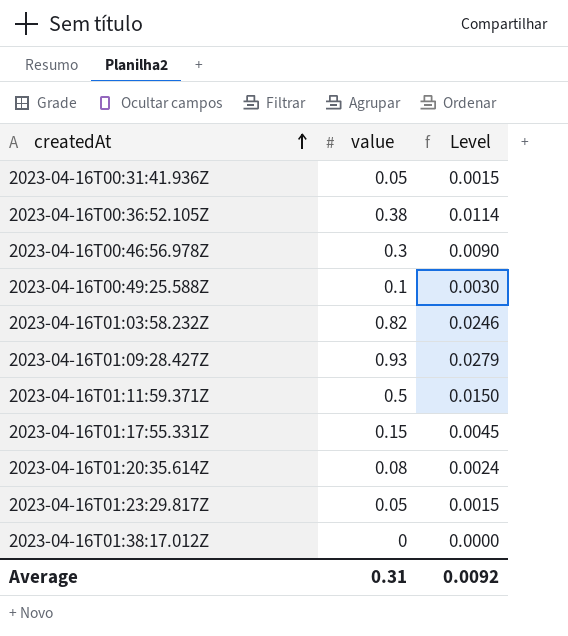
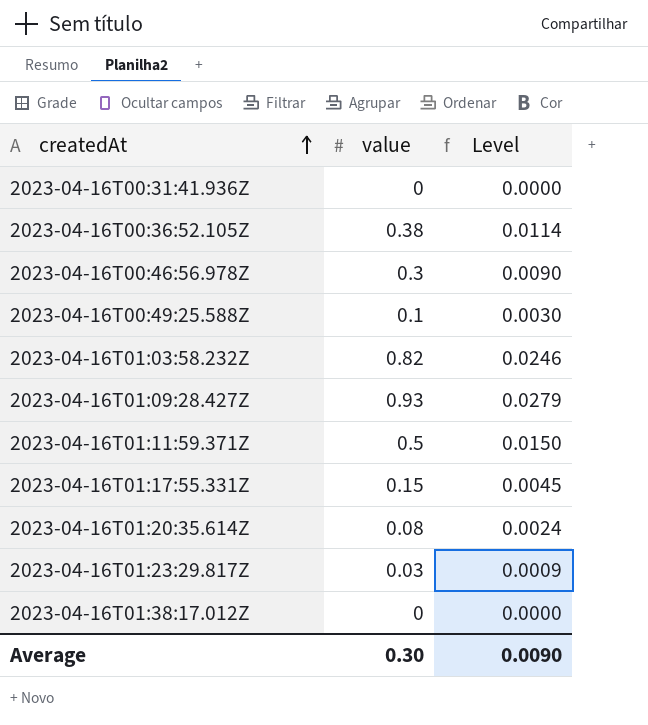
2023-04-16T00:31:41.936Z | value: 0.05 -> 0
2023-04-16T00:31:41.936Z | Level: 0.0015 -> 0.0000
2023-04-16T01:23:29.817Z | value: 0.05 -> 0.03
2023-04-16T01:23:29.817Z | Level: 0.0015 -> 0.0009
Average | value: 0.31 -> 0.30
Average | Level: 0.0092 -> 0.0090

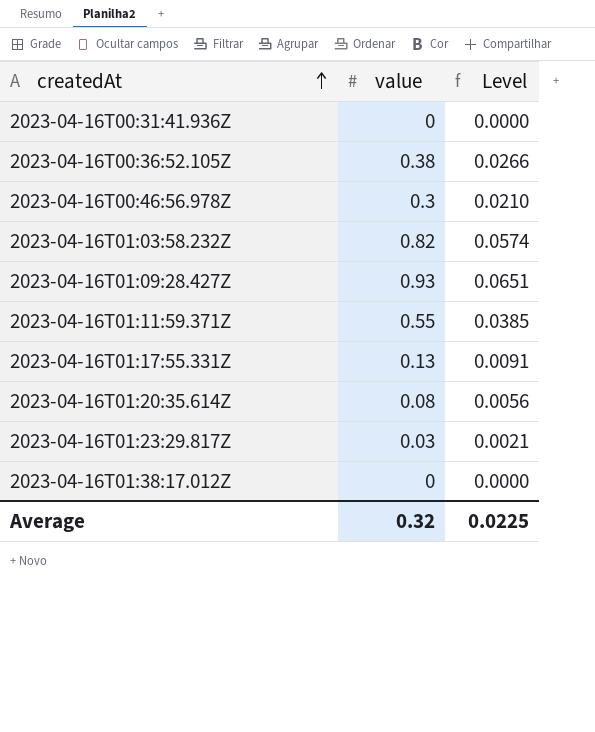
column Level | formula: [value] * 0.03 -> [value] * 0.07
row 2023-04-16T00:49:25.588Z: 0.1 | 0.0030 -> none
2023-04-16T01:11:59.371Z | value: 0.5 -> 0.55
2023-04-16T01:17:55.331Z | value: 0.15 -> 0.13
Average | value: 0.30 -> 0.32
Average | Level: 0.0090 -> 0.0225

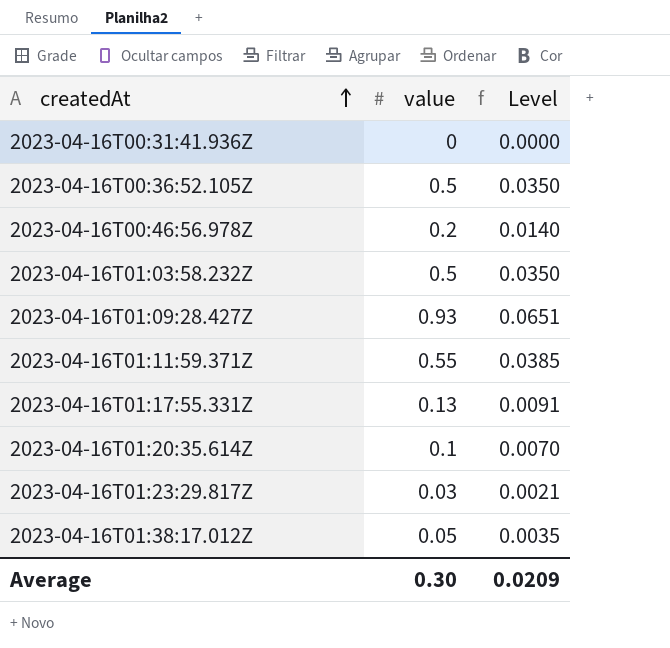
2023-04-16T00:36:52.105Z | value: 0.38 -> 0.5
2023-04-16T00:36:52.105Z | Level: 0.0266 -> 0.0350
2023-04-16T00:46:56.978Z | value: 0.3 -> 0.2
2023-04-16T00:46:56.978Z | Level: 0.0210 -> 0.0140
2023-04-16T01:03:58.232Z | value: 0.82 -> 0.5
2023-04-16T01:03:58.232Z | Level: 0.0574 -> 0.0350
2023-04-16T01:20:35.614Z | value: 0.08 -> 0.1
2023-04-16T01:20:35.614Z | Level: 0.0056 -> 0.0070
2023-04-16T01:38:17.012Z | value: 0 -> 0.05
2023-04-16T01:38:17.012Z | Level: 0.0000 -> 0.0035
Average | value: 0.32 -> 0.30
Average | Level: 0.0225 -> 0.0209

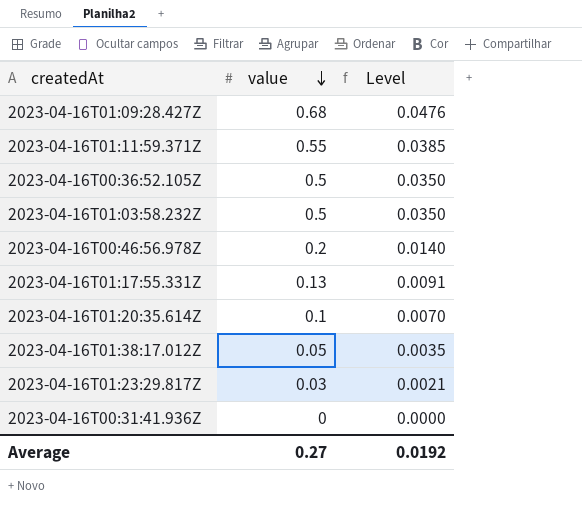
row order: createdAt ascending -> value descending
2023-04-16T01:09:28.427Z | value: 0.93 -> 0.68
2023-04-16T01:09:28.427Z | Level: 0.0651 -> 0.0476
Average | value: 0.30 -> 0.27
Average | Level: 0.0209 -> 0.0192

